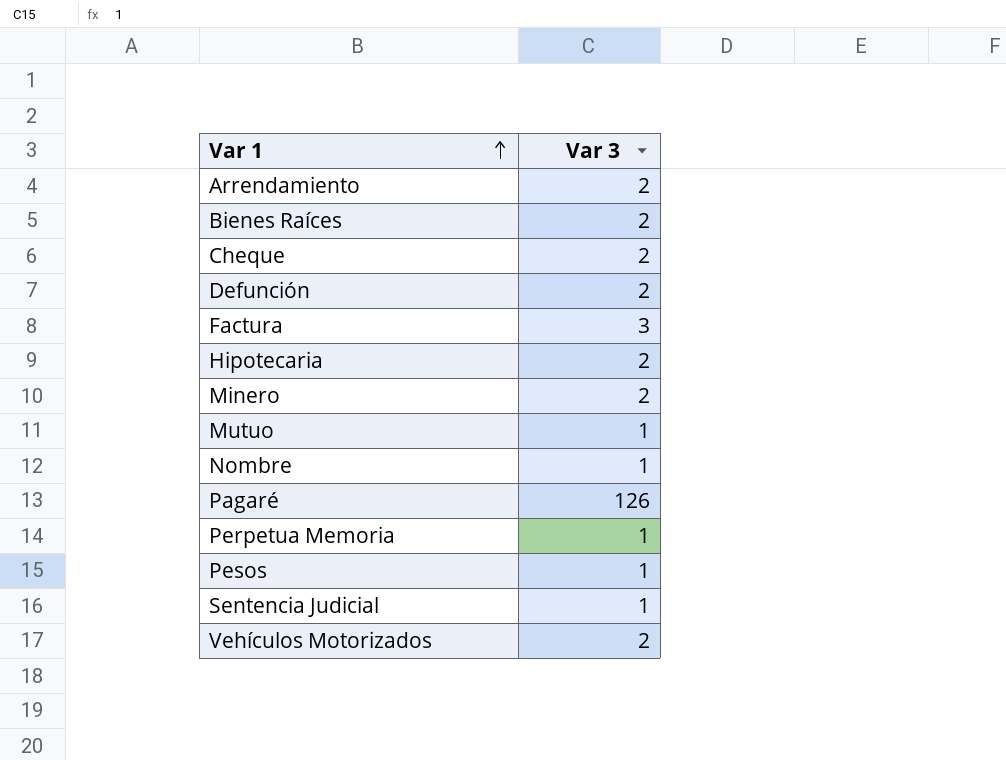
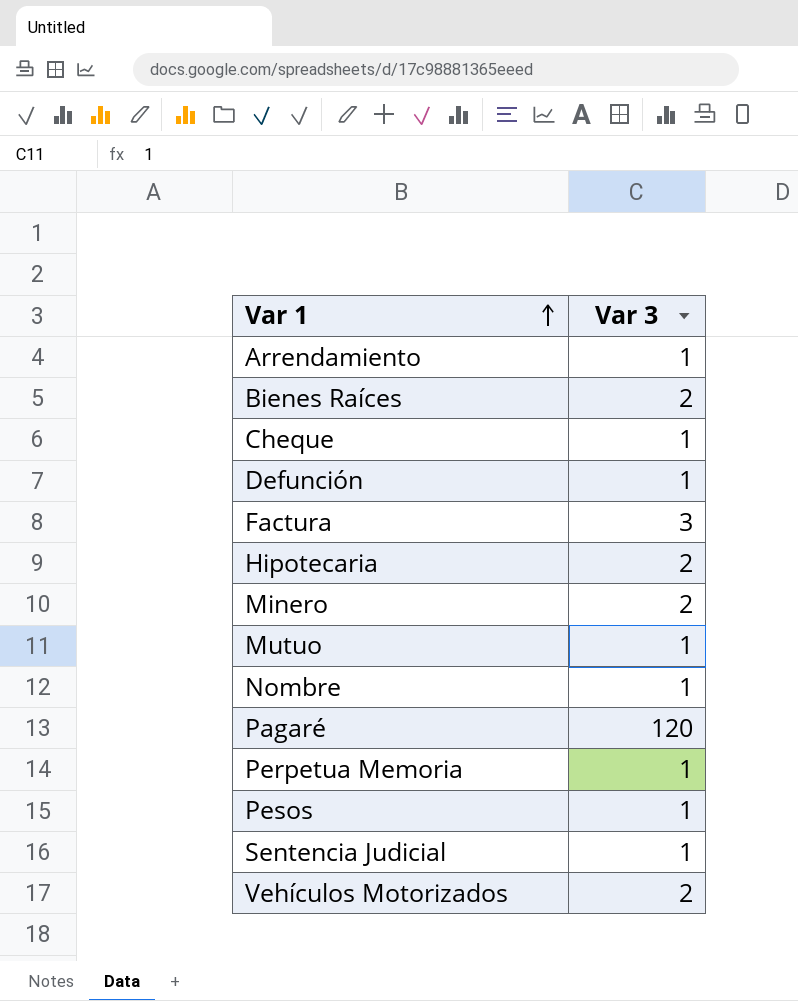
Arrendamiento | Var 3: 2 -> 1
Cheque | Var 3: 2 -> 1
Defunción | Var 3: 2 -> 1
Pagaré | Var 3: 126 -> 120

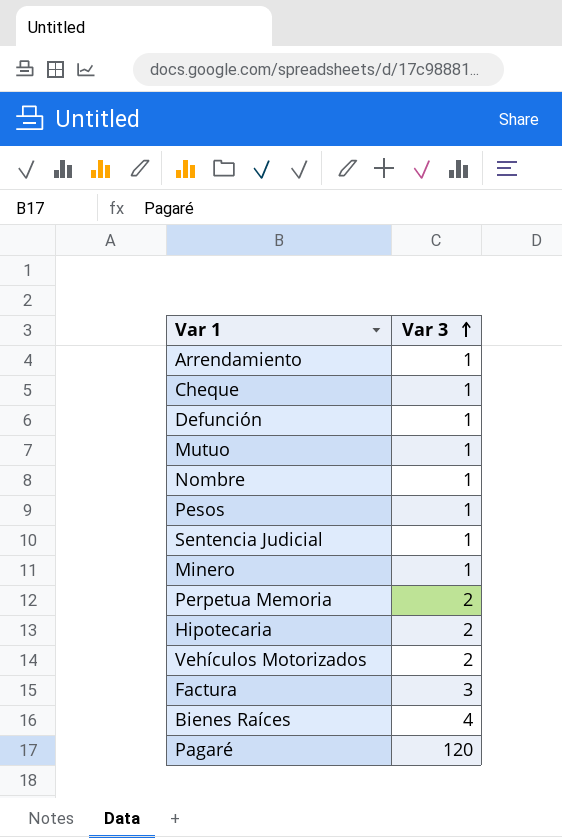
row order: Var 1 ascending -> Var 3 ascending
Minero | Var 3: 2 -> 1
Perpetua Memoria | Var 3: 1 -> 2
Bienes Raíces | Var 3: 2 -> 4

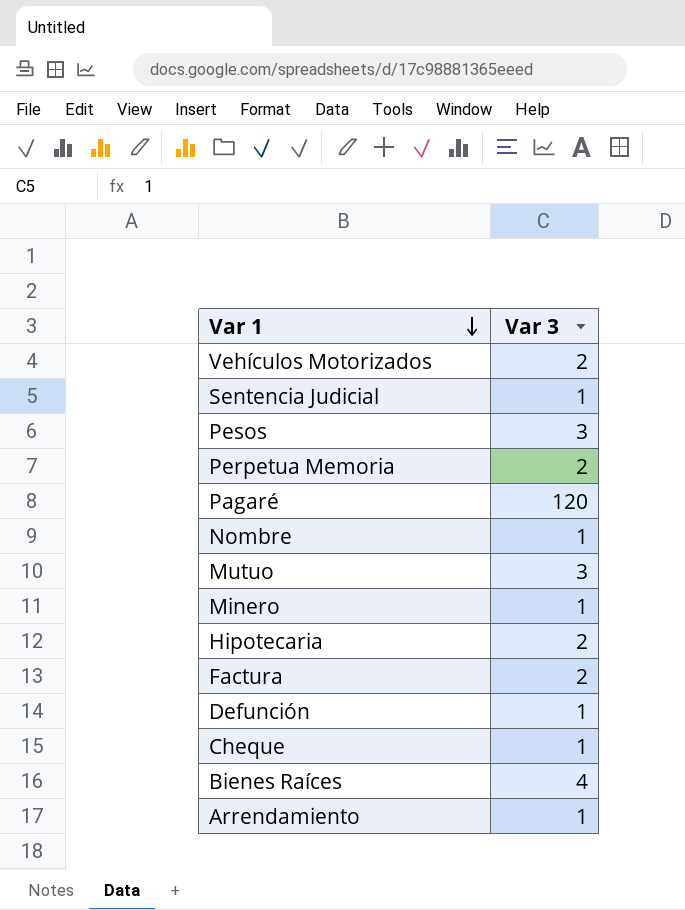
row order: Var 3 ascending -> Var 1 descending
Pesos | Var 3: 1 -> 3
Mutuo | Var 3: 1 -> 3
Factura | Var 3: 3 -> 2

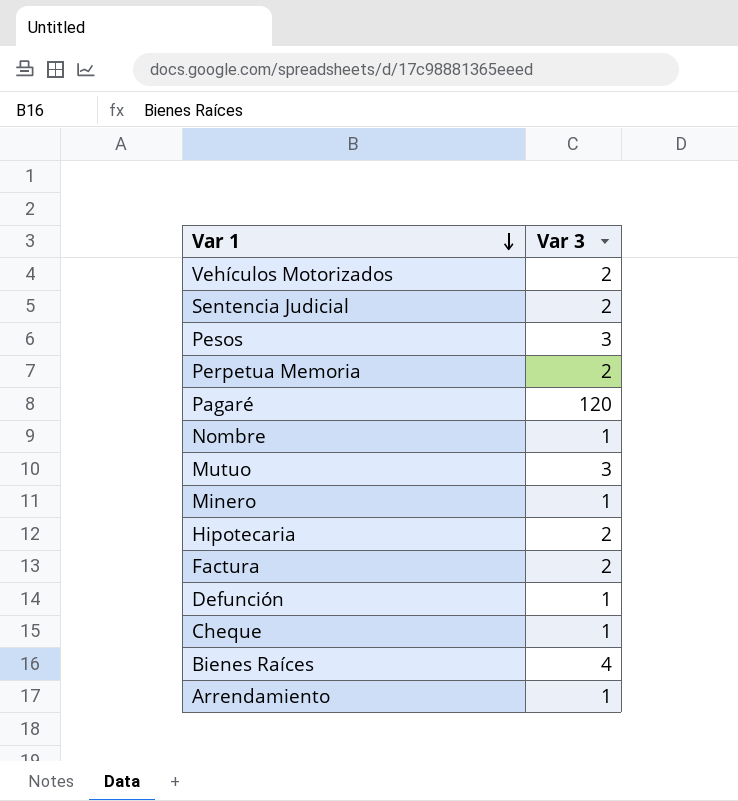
Sentencia Judicial | Var 3: 1 -> 2

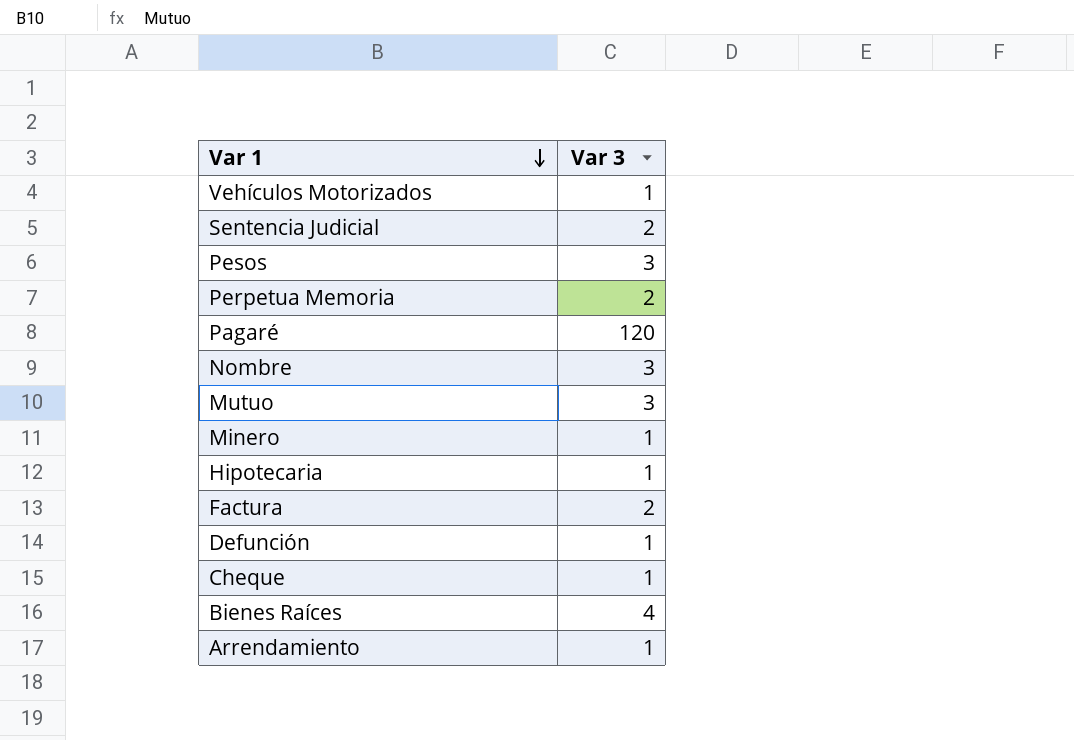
Vehículos Motorizados | Var 3: 2 -> 1
Nombre | Var 3: 1 -> 3
Hipotecaria | Var 3: 2 -> 1

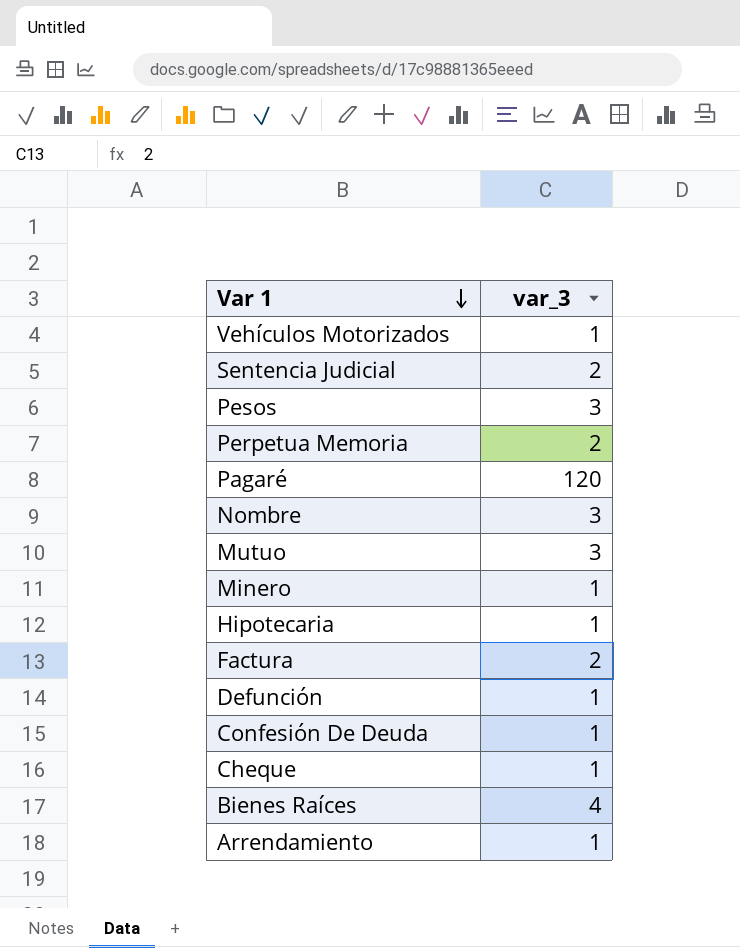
column name: Var 3 -> var_3
row Confesión De Deuda: none -> 1

